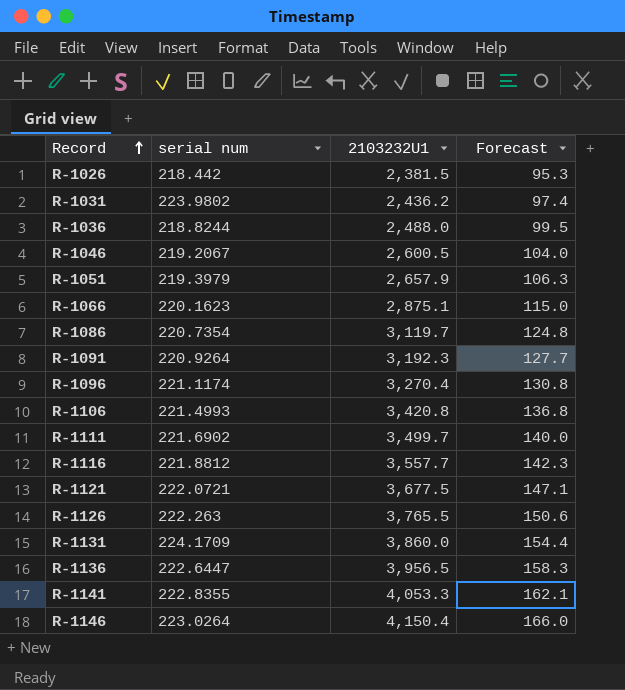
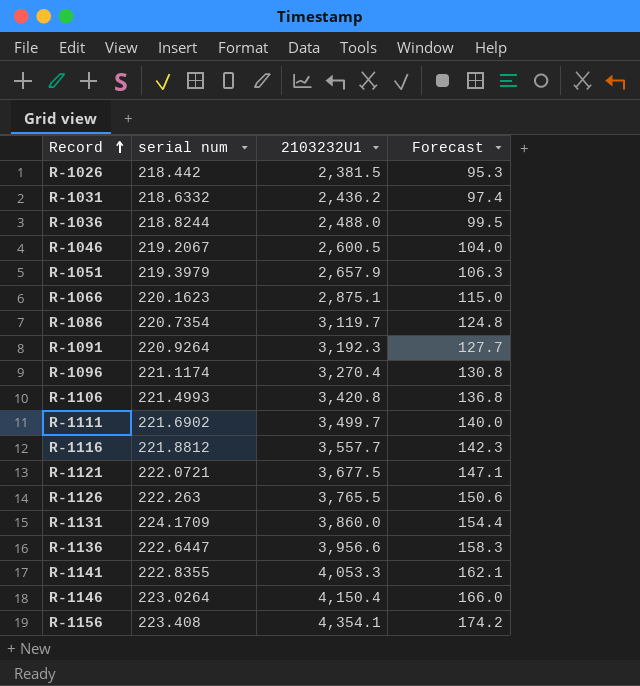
R-1031 | serial num: 223.9802 -> 218.6332
R-1136 | 2103232U1: 3,956.5 -> 3,956.6
row R-1156: none -> 223.408 | 4,354.1 | 174.2

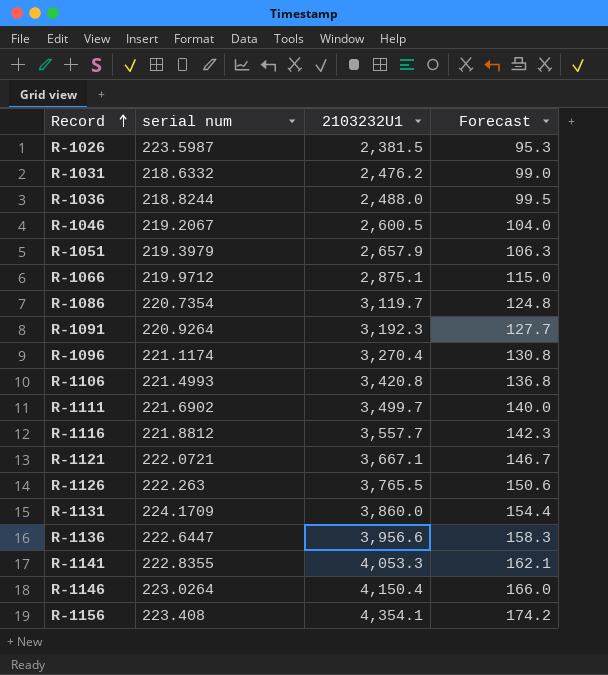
R-1026 | serial num: 218.442 -> 223.5987
R-1031 | 2103232U1: 2,436.2 -> 2,476.2
R-1031 | Forecast: 97.4 -> 99.0
R-1066 | serial num: 220.1623 -> 219.9712
R-1121 | 2103232U1: 3,677.5 -> 3,667.1
R-1121 | Forecast: 147.1 -> 146.7

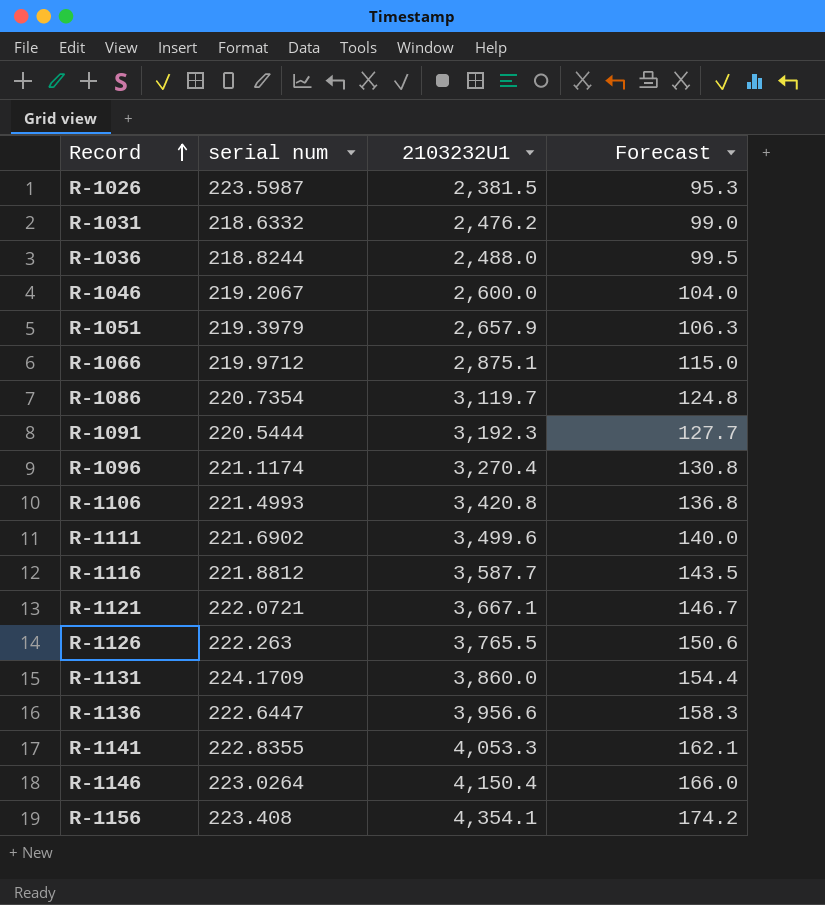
R-1046 | 2103232U1: 2,600.5 -> 2,600.0
R-1091 | serial num: 220.9264 -> 220.5444
R-1111 | 2103232U1: 3,499.7 -> 3,499.6
R-1116 | 2103232U1: 3,557.7 -> 3,587.7
R-1116 | Forecast: 142.3 -> 143.5

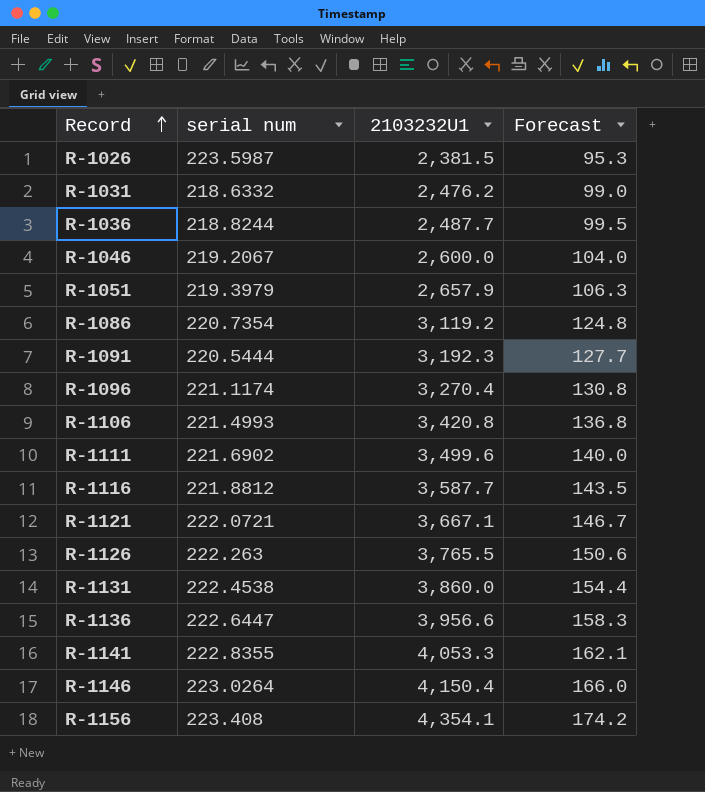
row R-1066: 219.9712 | 2,875.1 | 115.0 -> none
R-1036 | 2103232U1: 2,488.0 -> 2,487.7
R-1086 | 2103232U1: 3,119.7 -> 3,119.2
R-1131 | serial num: 224.1709 -> 222.4538

